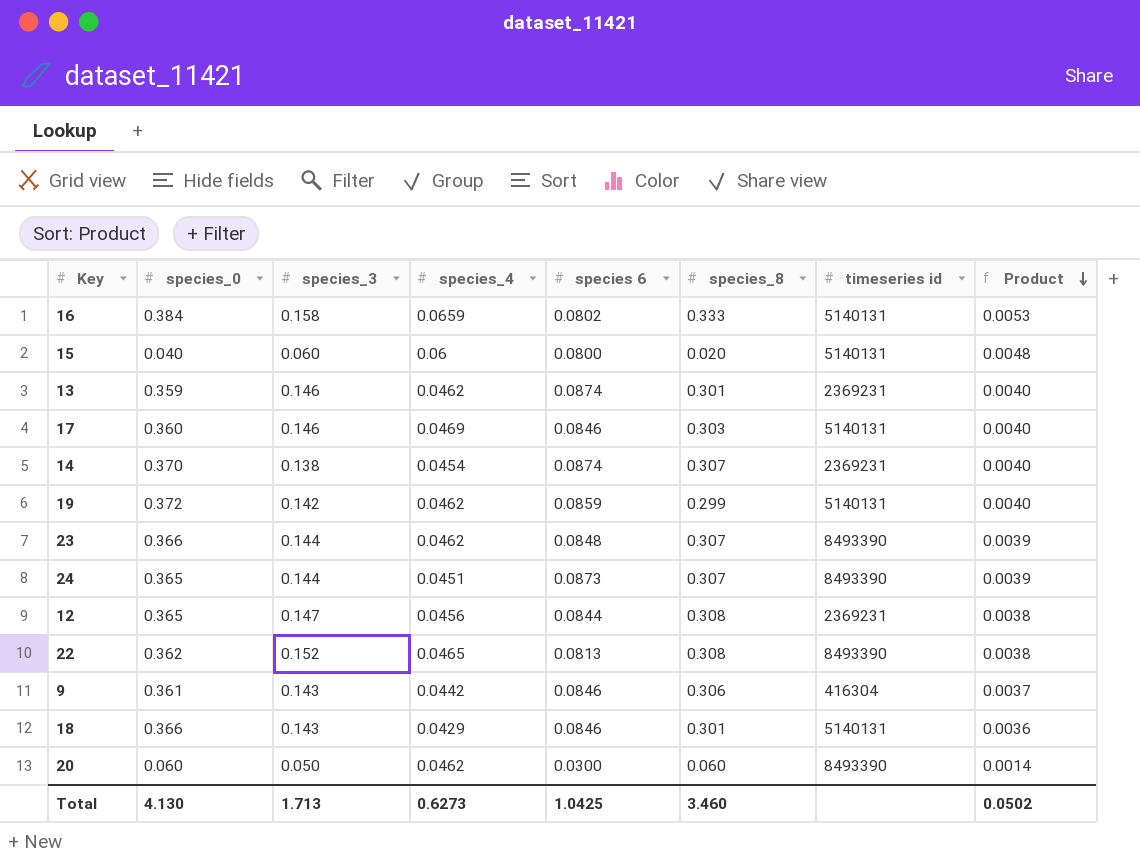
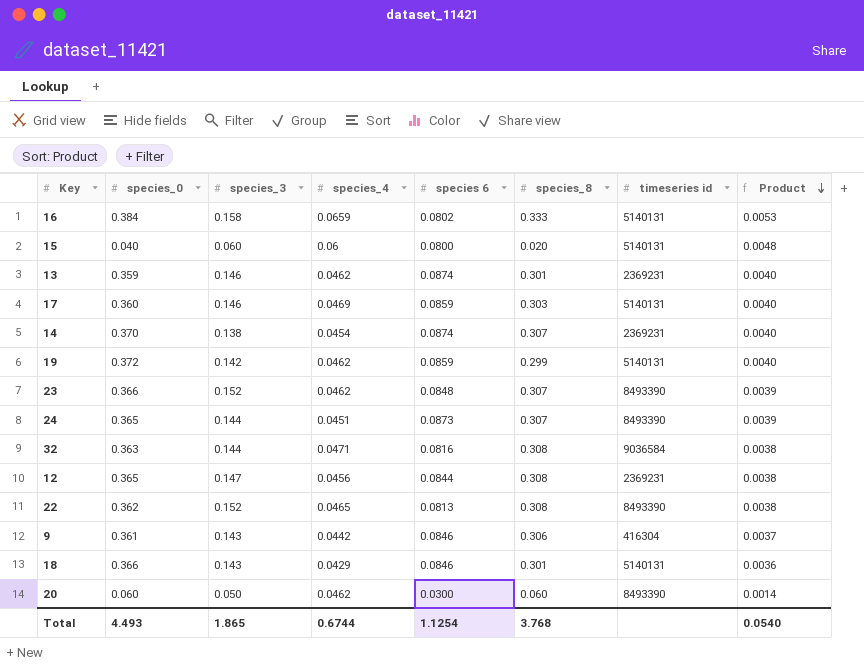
17 | species 6: 0.0846 -> 0.0859
23 | species_3: 0.144 -> 0.152
row 32: none -> 0.363 | 0.144 | 0.0471 | 0.0816 | 0.308 | 9036584 | 0.0038
Total | species_0: 4.130 -> 4.493
Total | species_3: 1.713 -> 1.865
Total | species_4: 0.6273 -> 0.6744
Total | species 6: 1.0425 -> 1.1254
Total | species_8: 3.460 -> 3.768
Total | Product: 0.0502 -> 0.0540

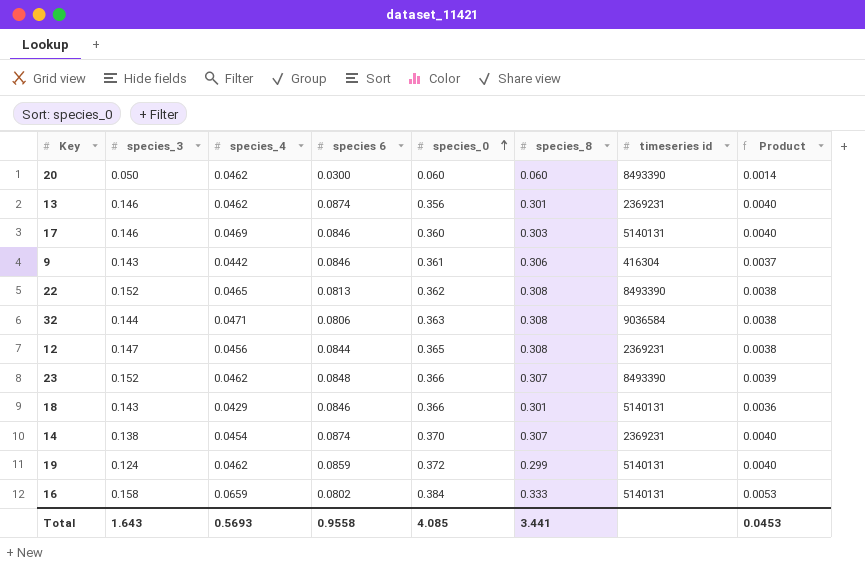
row order: Product descending -> species_0 ascending
column species_0 | position: 2 -> 5
row 15: 0.040 | 0.060 | 0.06 | 0.0800 | 0.020 | 5140131 | 0.0048 -> none
row 24: 0.365 | 0.144 | 0.0451 | 0.0873 | 0.307 | 8493390 | 0.0039 -> none
13 | species_0: 0.359 -> 0.356
17 | species 6: 0.0859 -> 0.0846
32 | species 6: 0.0816 -> 0.0806
19 | species_3: 0.142 -> 0.124
Total | species_3: 1.865 -> 1.643
Total | species_4: 0.6744 -> 0.5693
Total | species 6: 1.1254 -> 0.9558
Total | species_0: 4.493 -> 4.085
Total | species_8: 3.768 -> 3.441
Total | Product: 0.0540 -> 0.0453

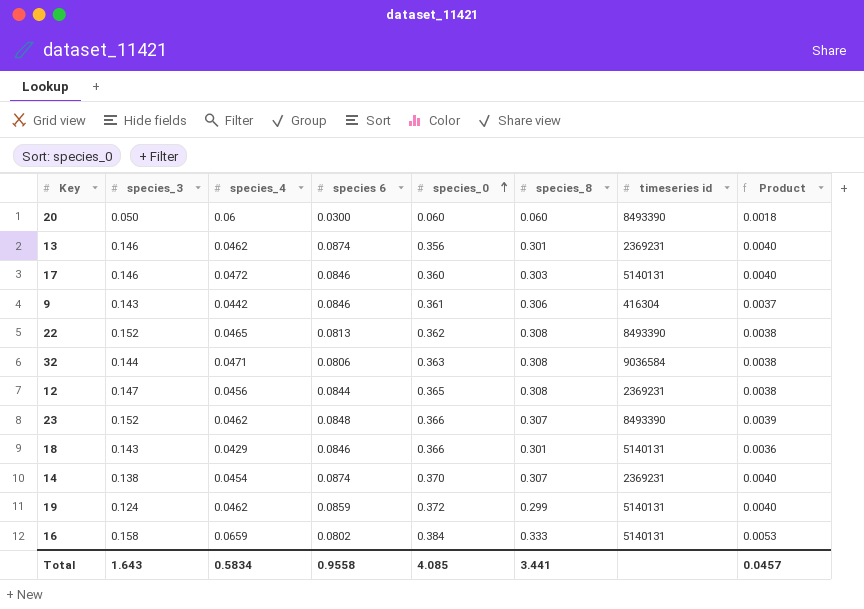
20 | species_4: 0.0462 -> 0.06
20 | Product: 0.0014 -> 0.0018
17 | species_4: 0.0469 -> 0.0472
Total | species_4: 0.5693 -> 0.5834
Total | Product: 0.0453 -> 0.0457

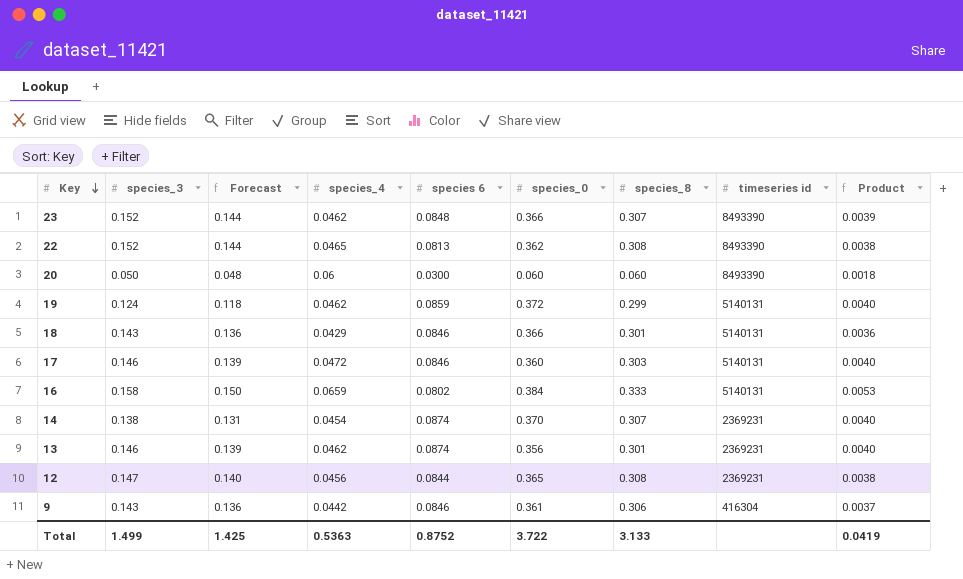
row order: species_0 ascending -> Key descending
column Forecast | formula: none -> [species_3] * 0.95
row 32: 0.144 | 0.0471 | 0.0806 | 0.363 | 0.308 | 9036584 | 0.0038 -> none
Total | species_3: 1.643 -> 1.499
Total | species_4: 0.5834 -> 0.5363
Total | species 6: 0.9558 -> 0.8752
Total | species_0: 4.085 -> 3.722
Total | species_8: 3.441 -> 3.133
Total | Product: 0.0457 -> 0.0419

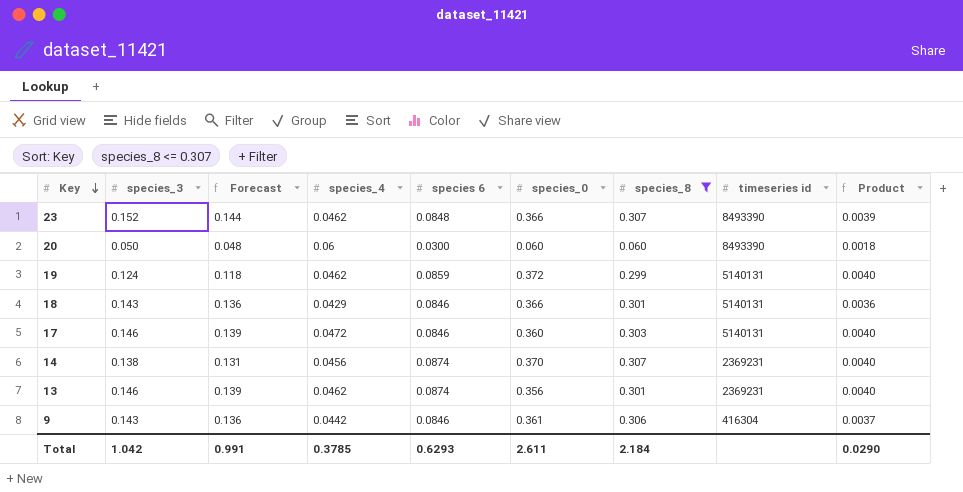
filter: none -> species_8 <= 0.307
14 | species_4: 0.0454 -> 0.0456
Total | species_3: 1.499 -> 1.042
Total | Forecast: 1.425 -> 0.991
Total | species_4: 0.5363 -> 0.3785
Total | species 6: 0.8752 -> 0.6293
Total | species_0: 3.722 -> 2.611
Total | species_8: 3.133 -> 2.184
Total | Product: 0.0419 -> 0.0290

